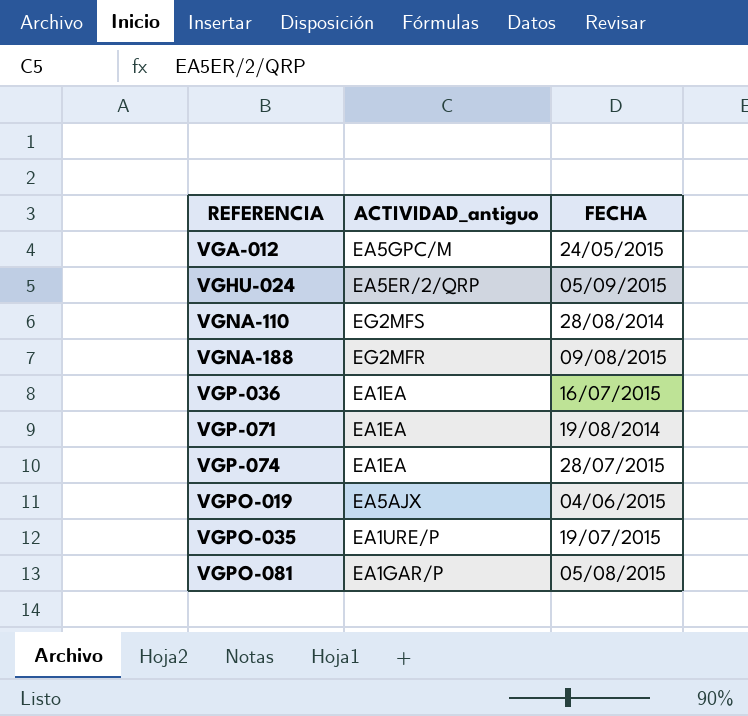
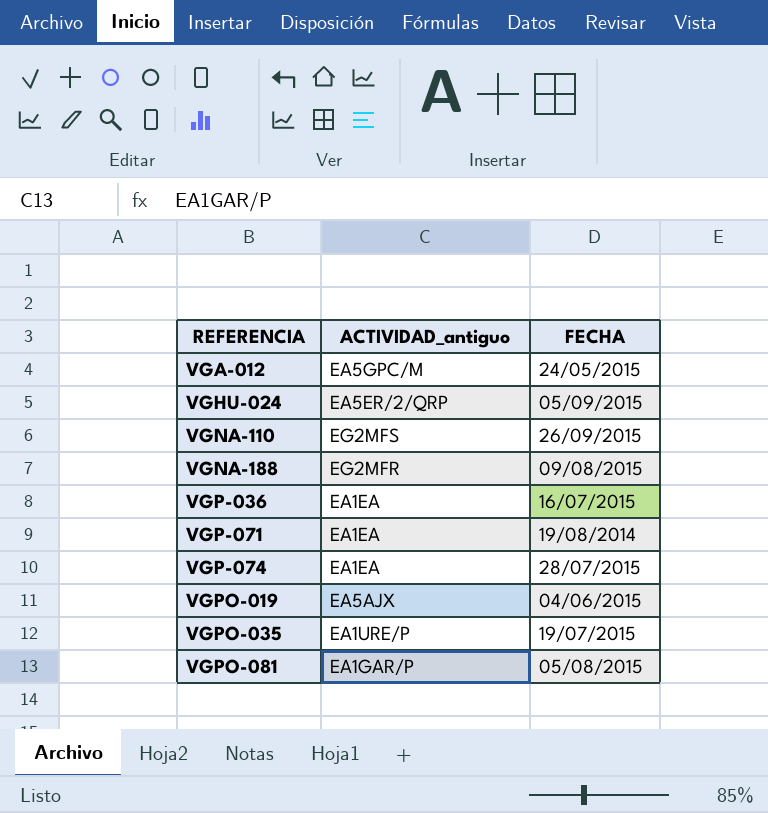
VGNA-110 | FECHA: 28/08/2014 -> 26/09/2015

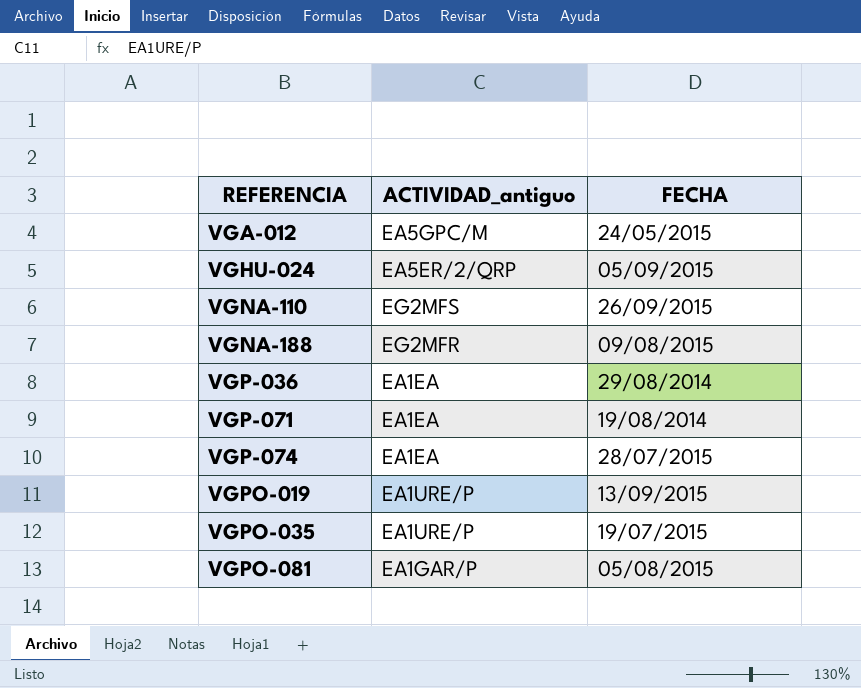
VGP-036 | FECHA: 16/07/2015 -> 29/08/2014
VGPO-019 | ACTIVIDAD_antiguo: EA5AJX -> EA1URE/P
VGPO-019 | FECHA: 04/06/2015 -> 13/09/2015

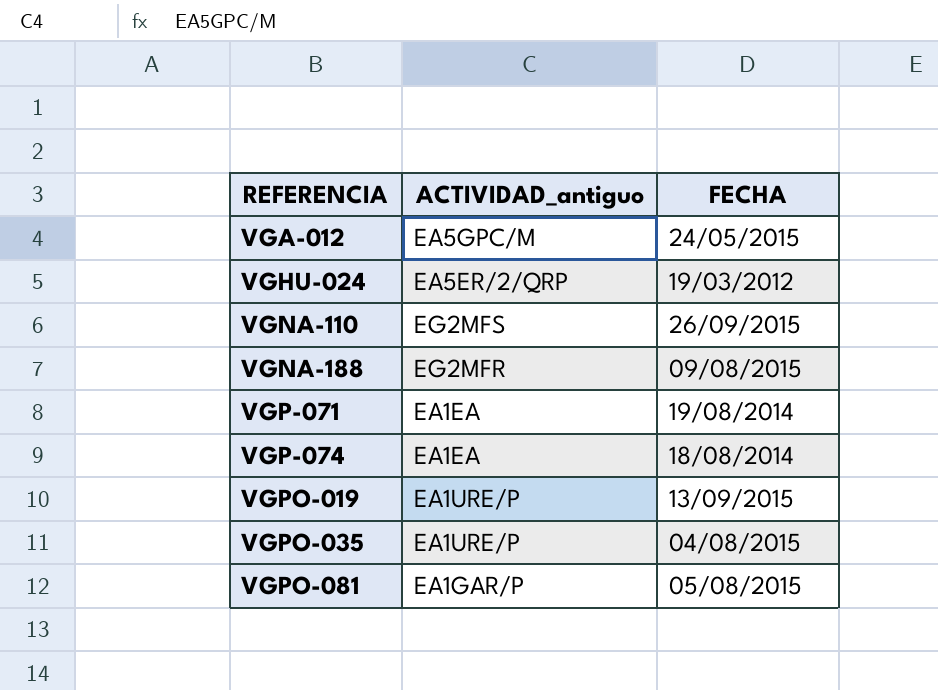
row VGP-036: EA1EA | 29/08/2014 -> none
VGHU-024 | FECHA: 05/09/2015 -> 19/03/2012
VGP-074 | FECHA: 28/07/2015 -> 18/08/2014
VGPO-035 | FECHA: 19/07/2015 -> 04/08/2015

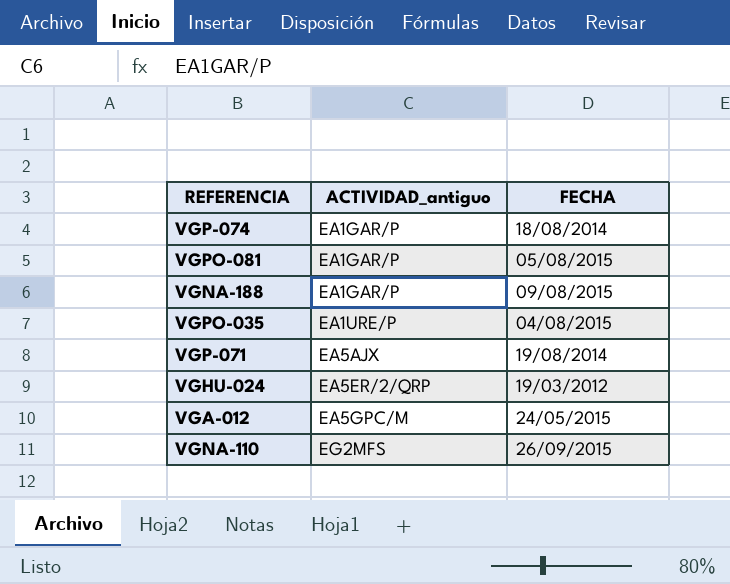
row order: REFERENCIA ascending -> ACTIVIDAD_antiguo ascending
row VGPO-019: EA1URE/P | 13/09/2015 -> none
VGP-074 | ACTIVIDAD_antiguo: EA1EA -> EA1GAR/P
VGNA-188 | ACTIVIDAD_antiguo: EG2MFR -> EA1GAR/P
VGP-071 | ACTIVIDAD_antiguo: EA1EA -> EA5AJX

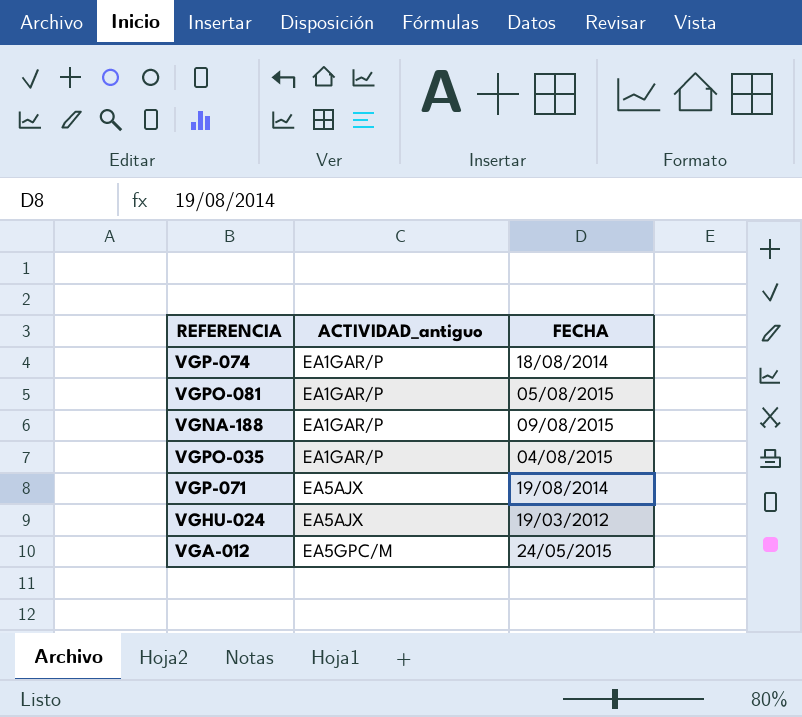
row VGNA-110: EG2MFS | 26/09/2015 -> none
VGPO-035 | ACTIVIDAD_antiguo: EA1URE/P -> EA1GAR/P
VGHU-024 | ACTIVIDAD_antiguo: EA5ER/2/QRP -> EA5AJX

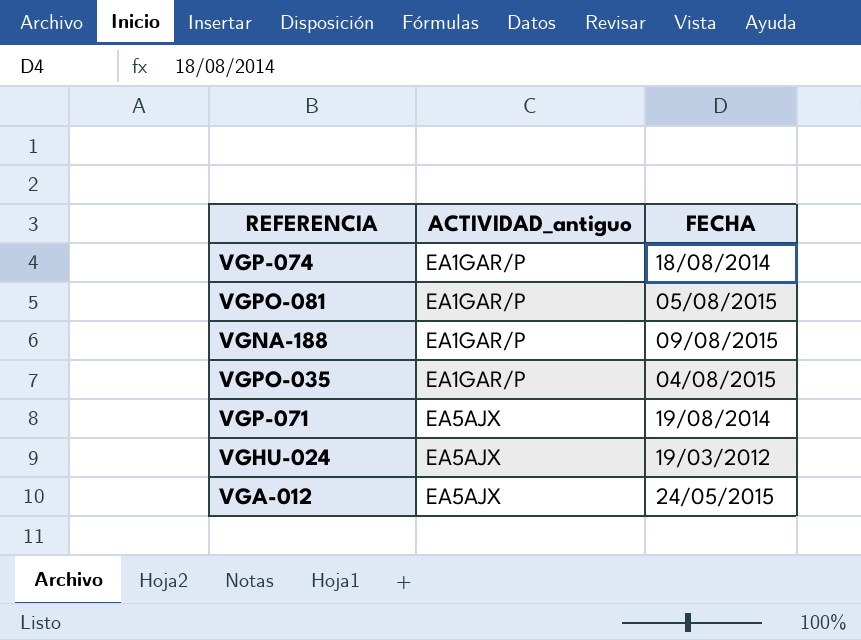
VGA-012 | ACTIVIDAD_antiguo: EA5GPC/M -> EA5AJX

